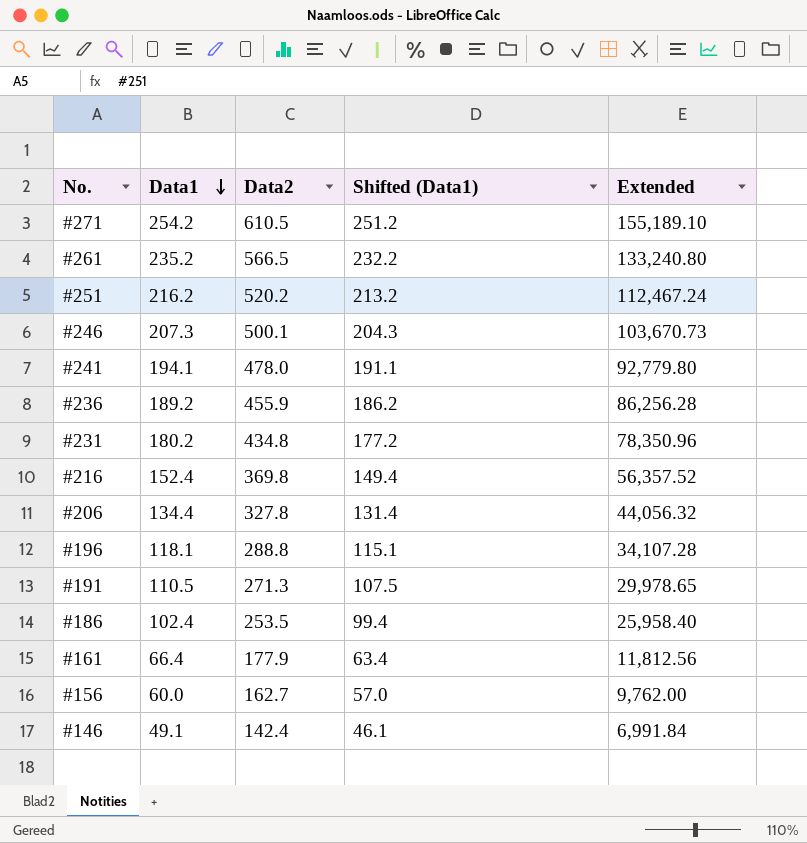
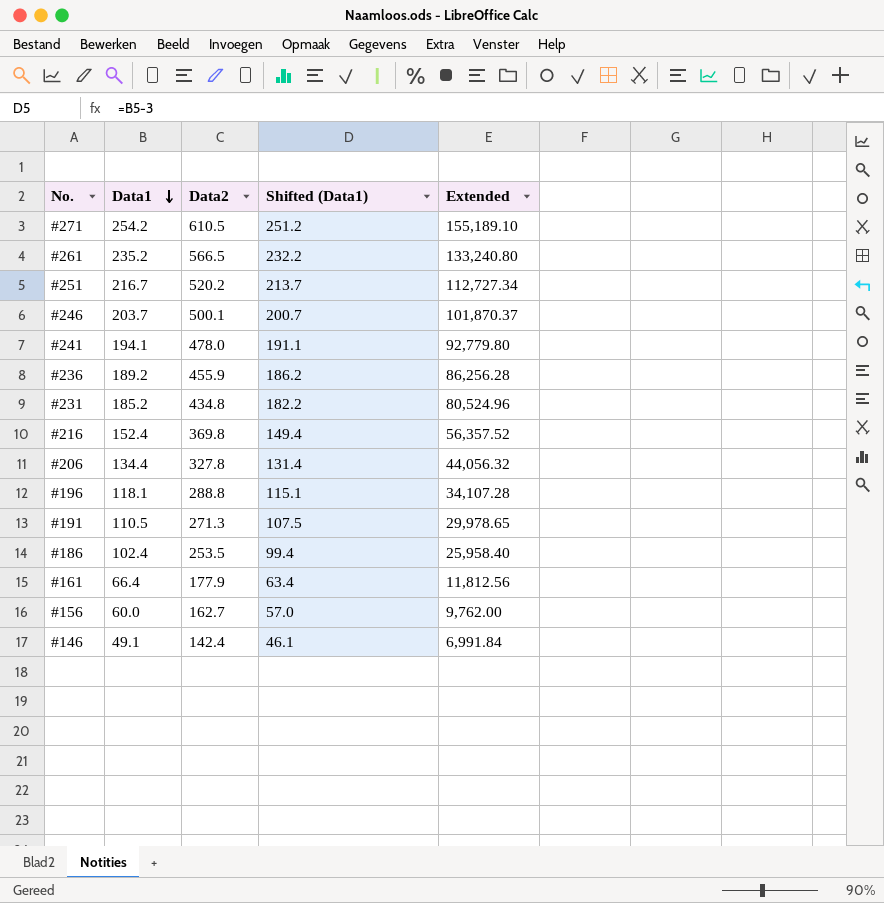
#251 | Data1: 216.2 -> 216.7
#251 | Shifted (Data1): 213.2 -> 213.7
#251 | Extended: 112,467.24 -> 112,727.34
#246 | Data1: 207.3 -> 203.7
#246 | Shifted (Data1): 204.3 -> 200.7
#246 | Extended: 103,670.73 -> 101,870.37
#231 | Data1: 180.2 -> 185.2
#231 | Shifted (Data1): 177.2 -> 182.2
#231 | Extended: 78,350.96 -> 80,524.96

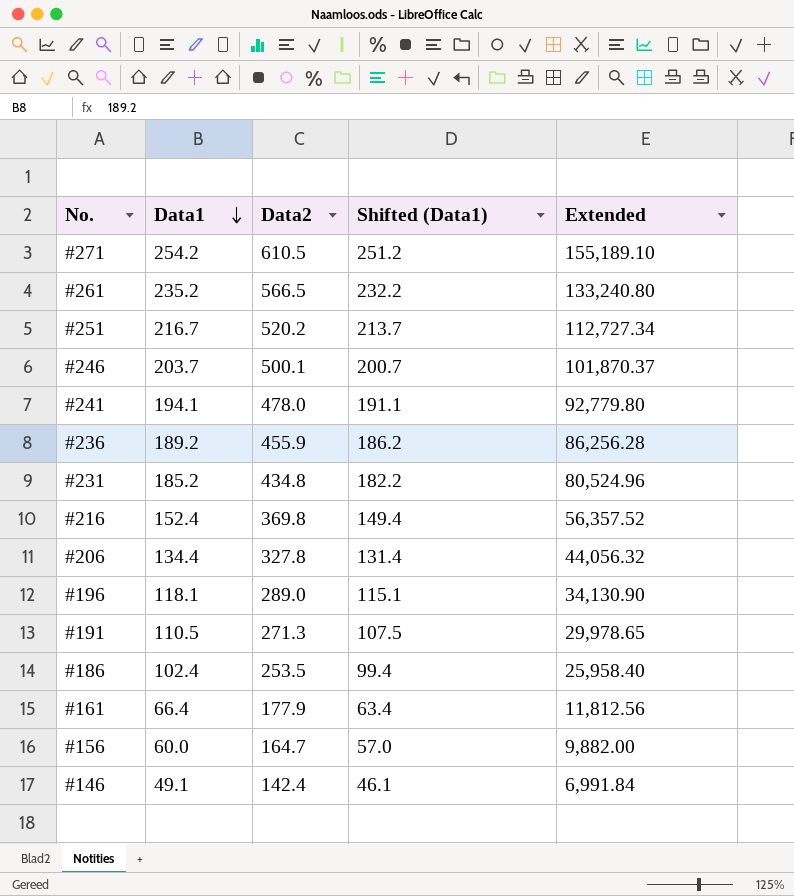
#196 | Data2: 288.8 -> 289.0
#196 | Extended: 34,107.28 -> 34,130.90
#156 | Data2: 162.7 -> 164.7
#156 | Extended: 9,762.00 -> 9,882.00

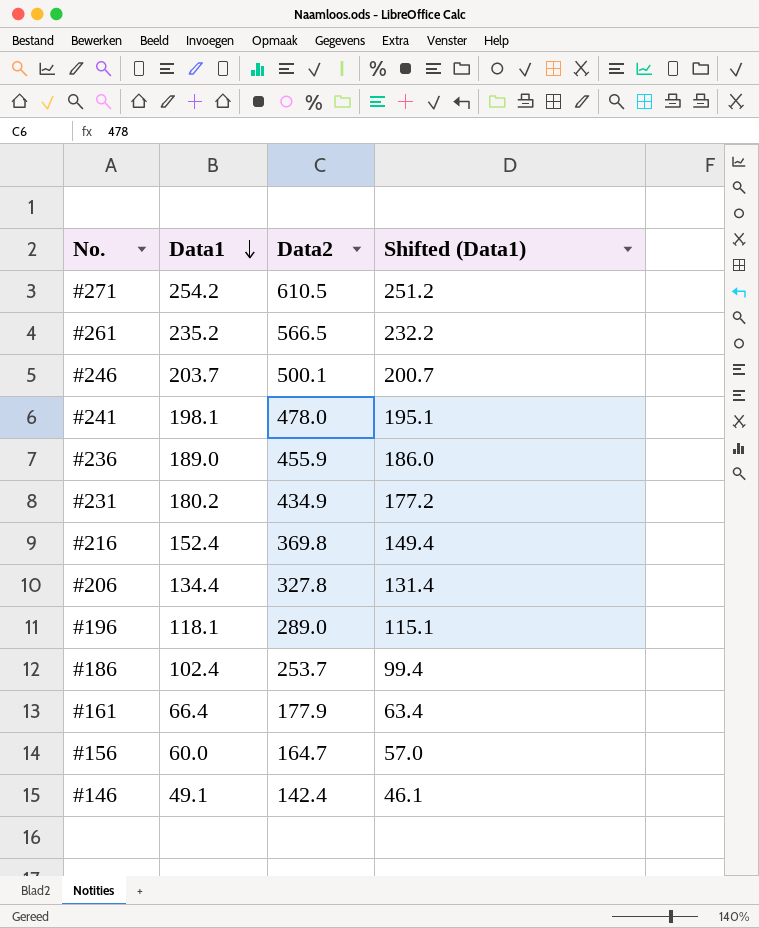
column Extended | formula: [Data1] * [Data2] -> none
row #251: 216.7 | 520.2 | 213.7 | 112,727.34 -> none
row #191: 110.5 | 271.3 | 107.5 | 29,978.65 -> none
#241 | Data1: 194.1 -> 198.1
#241 | Shifted (Data1): 191.1 -> 195.1
#236 | Data1: 189.2 -> 189.0
#236 | Shifted (Data1): 186.2 -> 186.0
#231 | Data1: 185.2 -> 180.2
#231 | Data2: 434.8 -> 434.9
#231 | Shifted (Data1): 182.2 -> 177.2
#186 | Data2: 253.5 -> 253.7

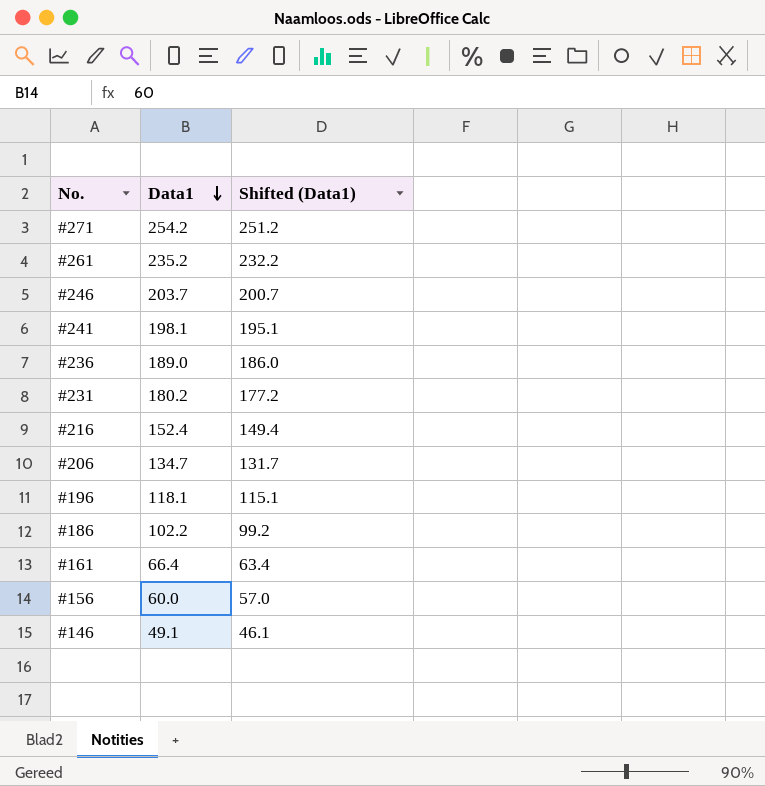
column Data2 | position: 3 -> none
#206 | Data1: 134.4 -> 134.7
#206 | Shifted (Data1): 131.4 -> 131.7
#186 | Data1: 102.4 -> 102.2
#186 | Shifted (Data1): 99.4 -> 99.2

